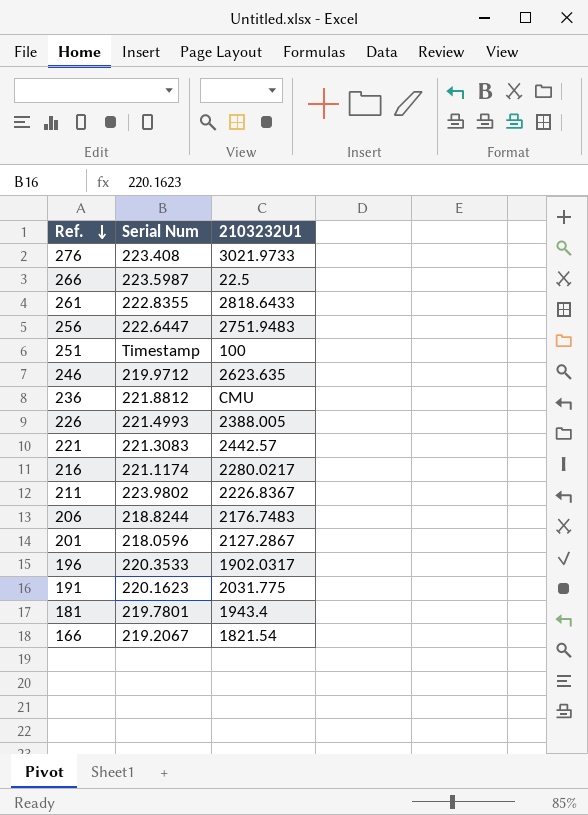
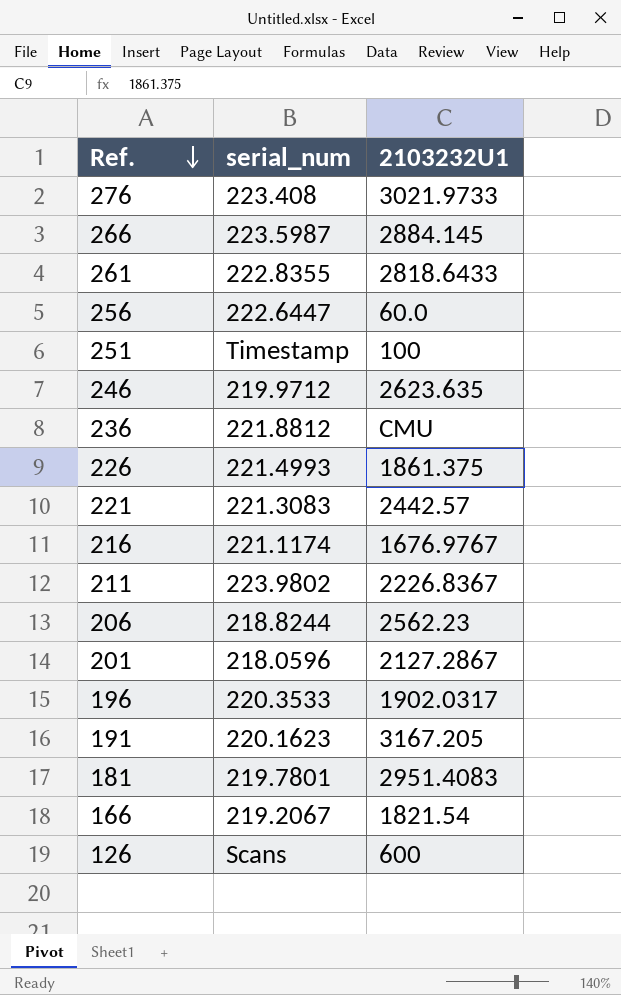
column name: Serial Num -> serial_num
266 | 2103232U1: 22.5 -> 2884.145
256 | 2103232U1: 2751.9483 -> 60.0
226 | 2103232U1: 2388.005 -> 1861.375
216 | 2103232U1: 2280.0217 -> 1676.9767
206 | 2103232U1: 2176.7483 -> 2562.23
191 | 2103232U1: 2031.775 -> 3167.205
181 | 2103232U1: 1943.4 -> 2951.4083
row 126: none -> Scans | 600

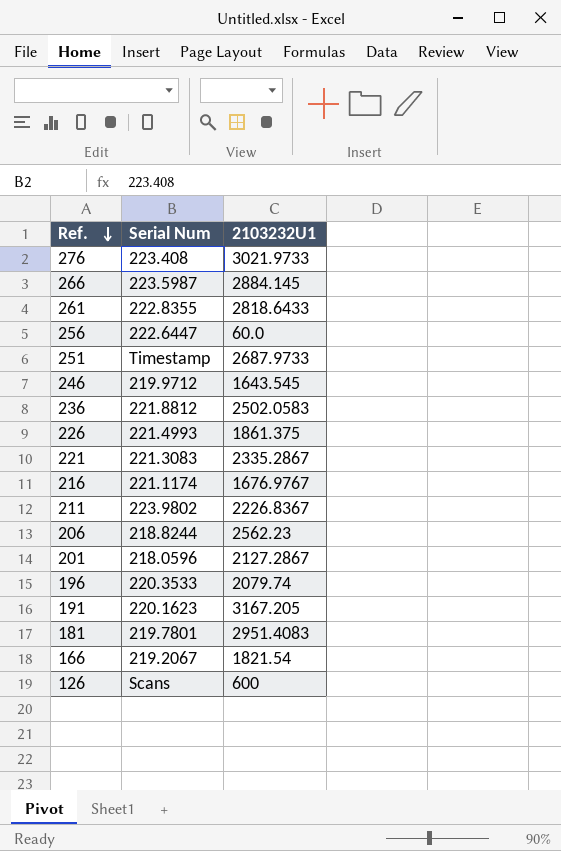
column name: serial_num -> Serial Num
251 | 2103232U1: 100 -> 2687.9733
246 | 2103232U1: 2623.635 -> 1643.545
236 | 2103232U1: CMU -> 2502.0583
221 | 2103232U1: 2442.57 -> 2335.2867
196 | 2103232U1: 1902.0317 -> 2079.74

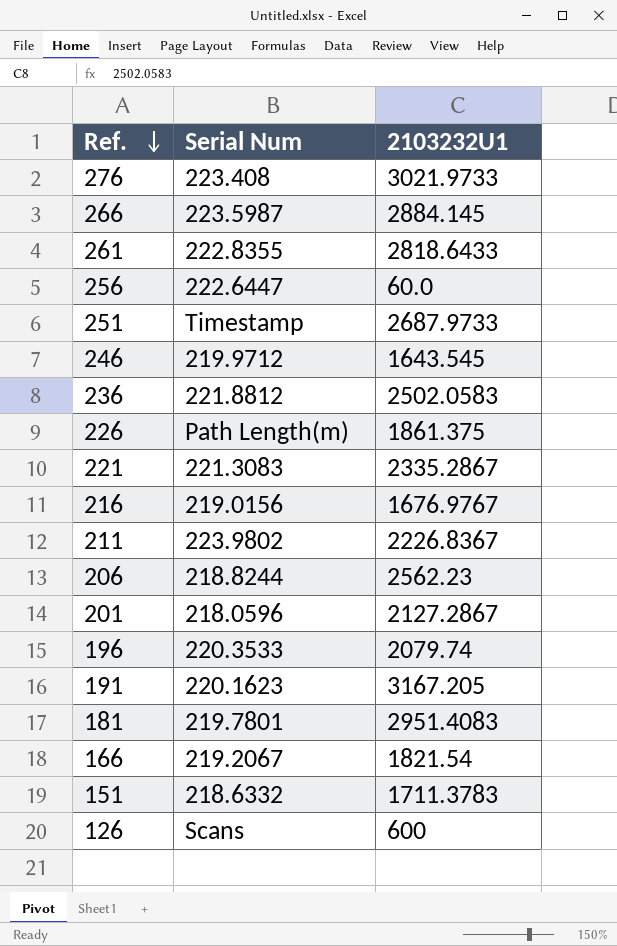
226 | Serial Num: 221.4993 -> Path Length(m)
216 | Serial Num: 221.1174 -> 219.0156
row 151: none -> 218.6332 | 1711.3783

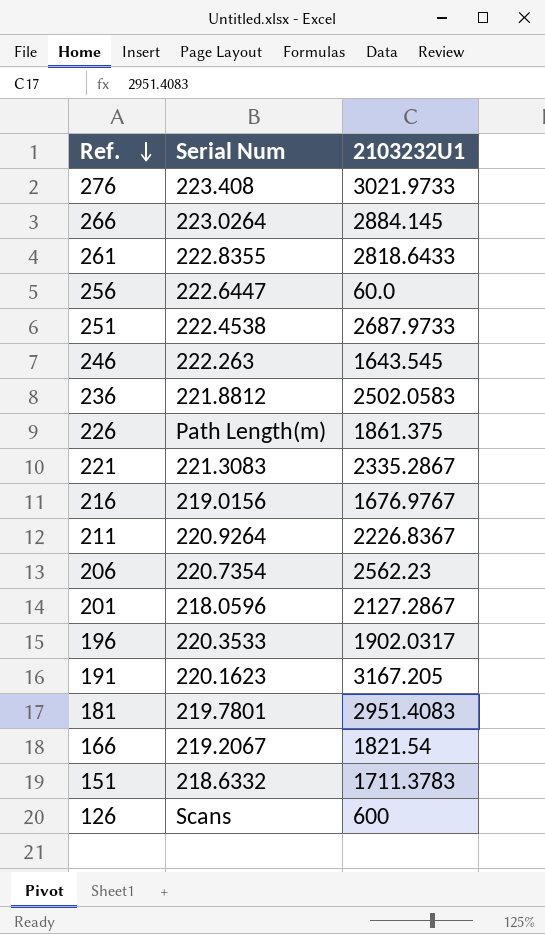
266 | Serial Num: 223.5987 -> 223.0264
251 | Serial Num: Timestamp -> 222.4538
246 | Serial Num: 219.9712 -> 222.263
211 | Serial Num: 223.9802 -> 220.9264
206 | Serial Num: 218.8244 -> 220.7354
196 | 2103232U1: 2079.74 -> 1902.0317

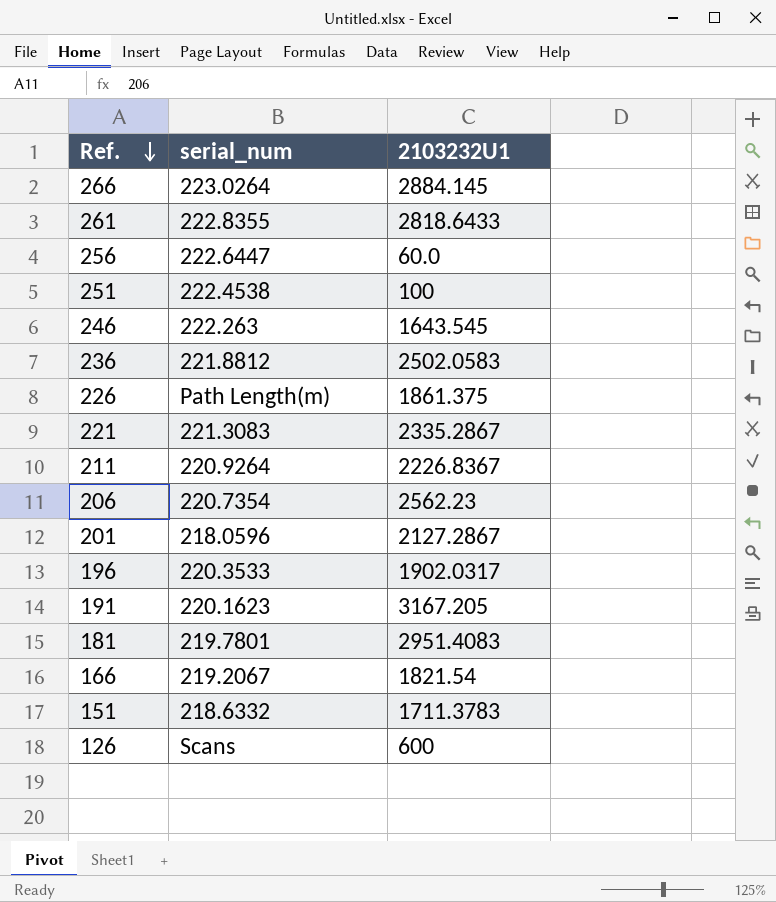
column name: Serial Num -> serial_num
row 276: 223.408 | 3021.9733 -> none
row 216: 219.0156 | 1676.9767 -> none
251 | 2103232U1: 2687.9733 -> 100

